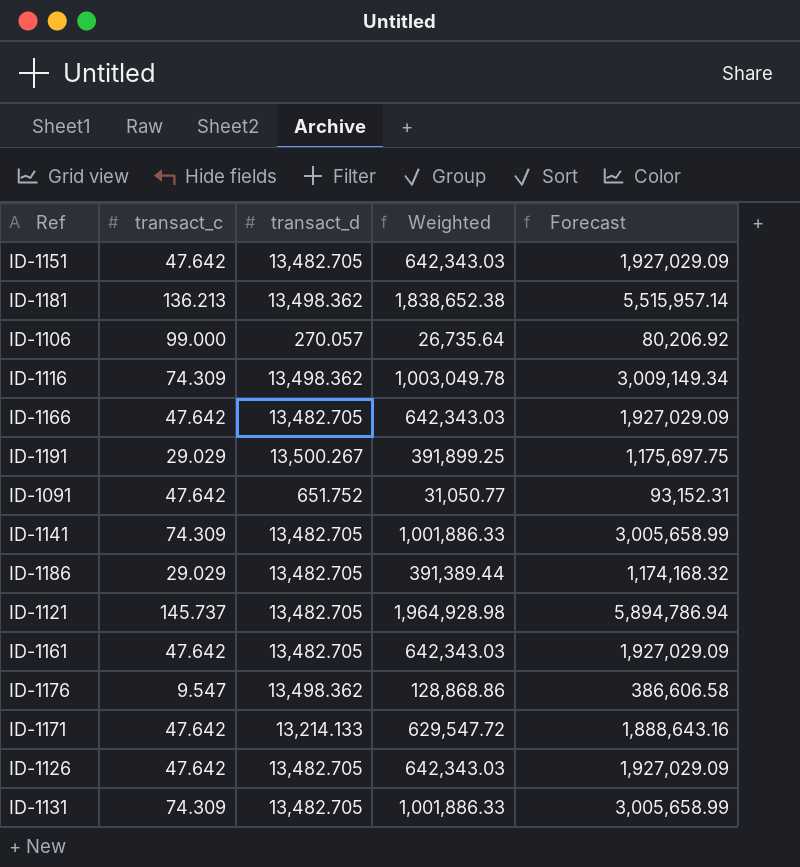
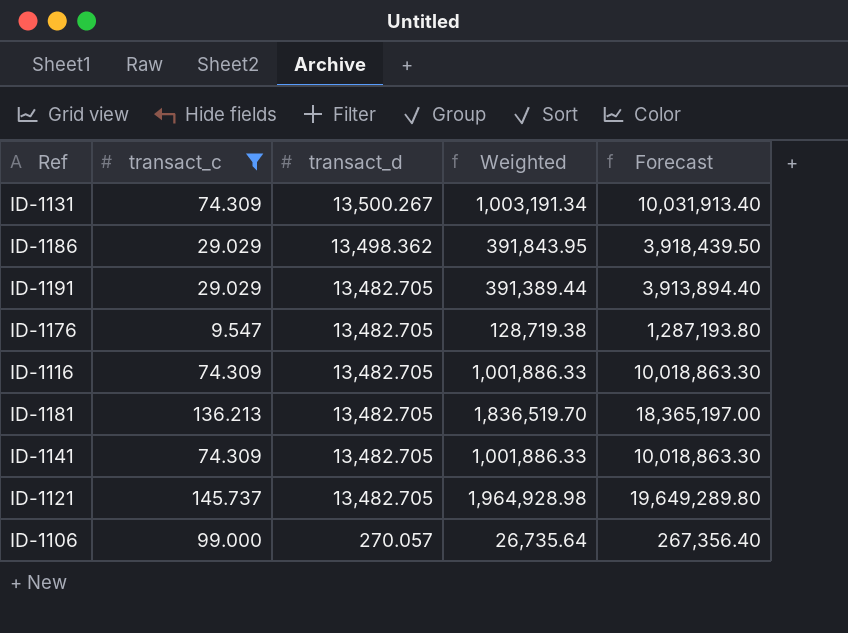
filter: none -> transact_c != 47.642
row order: none -> transact_d descending
column Forecast | formula: [Weighted] * 3 -> [Weighted] * 10
ID-1131 | transact_d: 13,482.705 -> 13,500.267
ID-1131 | Weighted: 1,001,886.33 -> 1,003,191.34
ID-1186 | transact_d: 13,482.705 -> 13,498.362
ID-1186 | Weighted: 391,389.44 -> 391,843.95
ID-1191 | transact_d: 13,500.267 -> 13,482.705
ID-1191 | Weighted: 391,899.25 -> 391,389.44
ID-1176 | transact_d: 13,498.362 -> 13,482.705
ID-1176 | Weighted: 128,868.86 -> 128,719.38
ID-1116 | transact_d: 13,498.362 -> 13,482.705
ID-1116 | Weighted: 1,003,049.78 -> 1,001,886.33
ID-1181 | transact_d: 13,498.362 -> 13,482.705
ID-1181 | Weighted: 1,838,652.38 -> 1,836,519.70

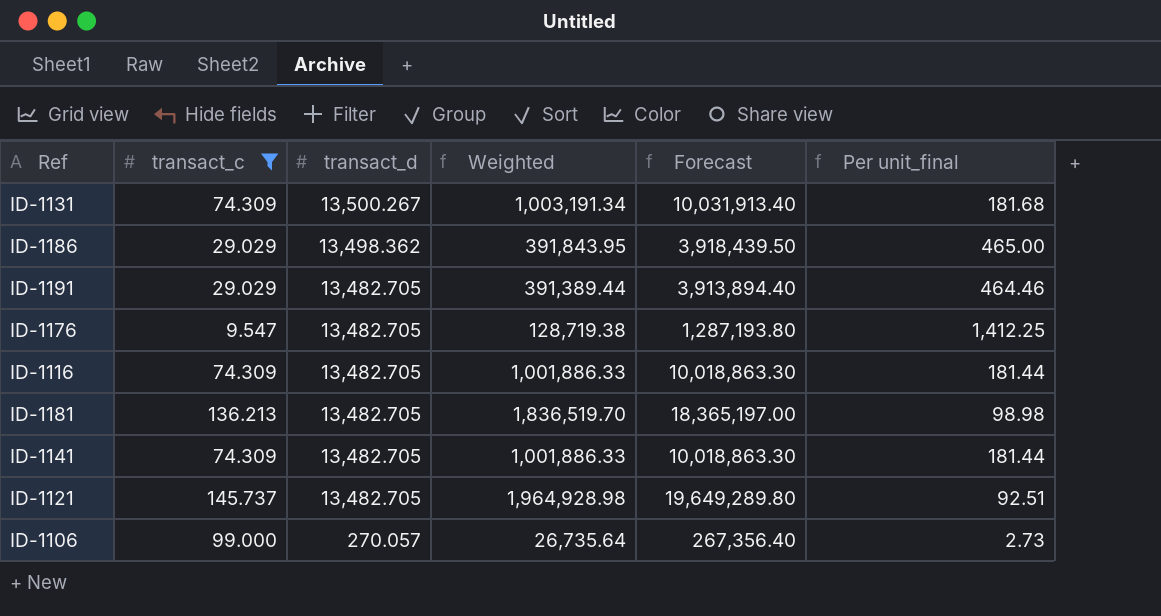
column Per unit_final | formula: none -> [transact_d] / [transact_c]

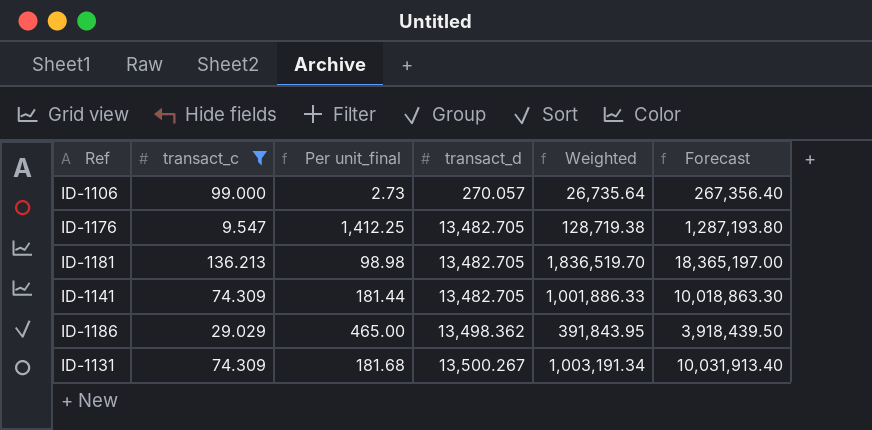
row order: transact_d descending -> transact_d ascending
column Per unit_final | position: 6 -> 3
row ID-1191: 29.029 | 13,482.705 | 391,389.44 | 3,913,894.40 | 464.46 -> none
row ID-1116: 74.309 | 13,482.705 | 1,001,886.33 | 10,018,863.30 | 181.44 -> none
row ID-1121: 145.737 | 13,482.705 | 1,964,928.98 | 19,649,289.80 | 92.51 -> none

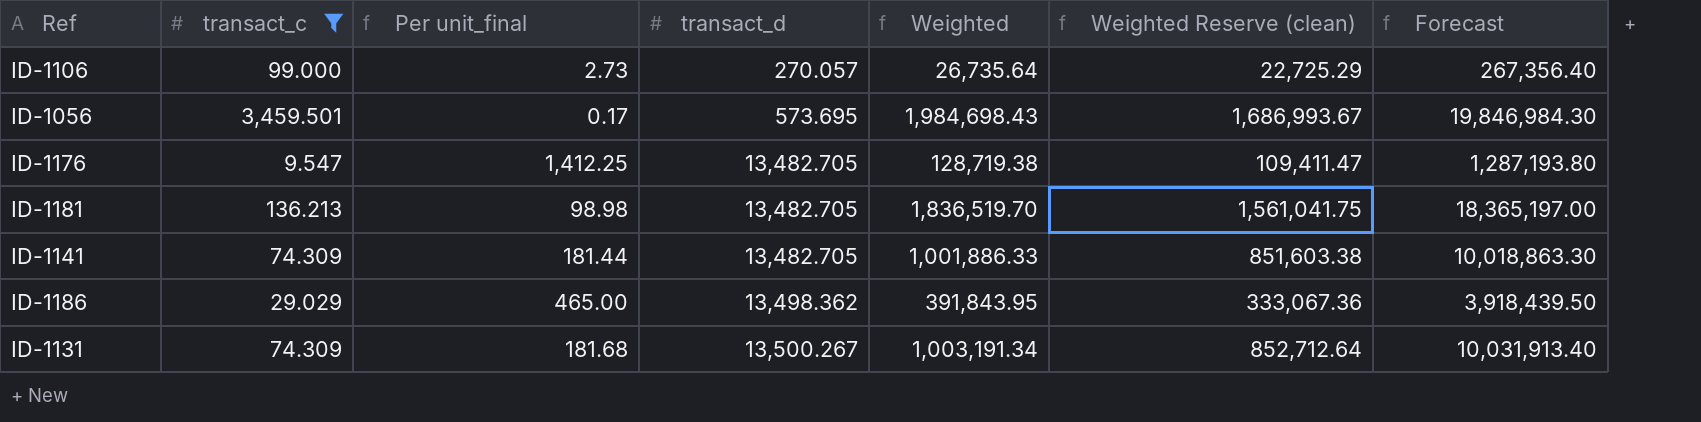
column Weighted Reserve (clean) | formula: none -> [Weighted] * 0.85
row ID-1056: none -> 3,459.501 | 0.17 | 573.695 | 1,984,698.43 | 1,686,993.67 | 19,846,984.30

